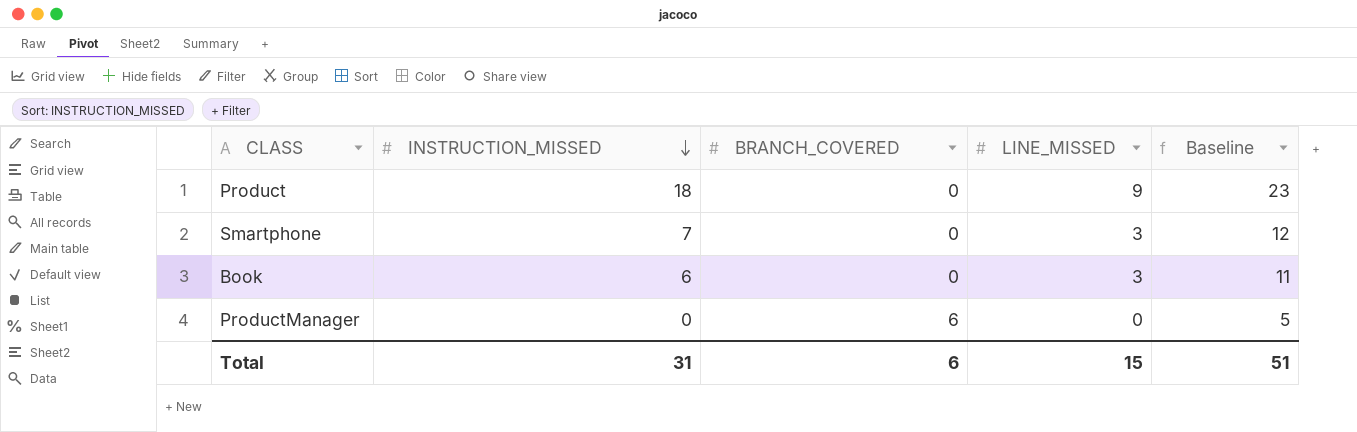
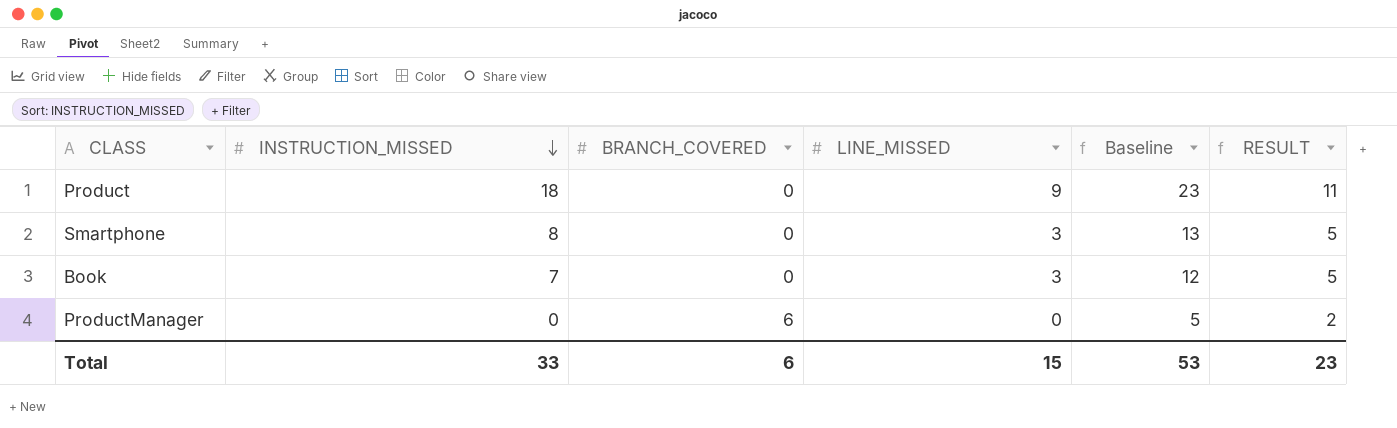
column RESULT | formula: none -> [LINE_MISSED] + 2
Smartphone | INSTRUCTION_MISSED: 7 -> 8
Smartphone | Baseline: 12 -> 13
Book | INSTRUCTION_MISSED: 6 -> 7
Book | Baseline: 11 -> 12
Total | INSTRUCTION_MISSED: 31 -> 33
Total | Baseline: 51 -> 53

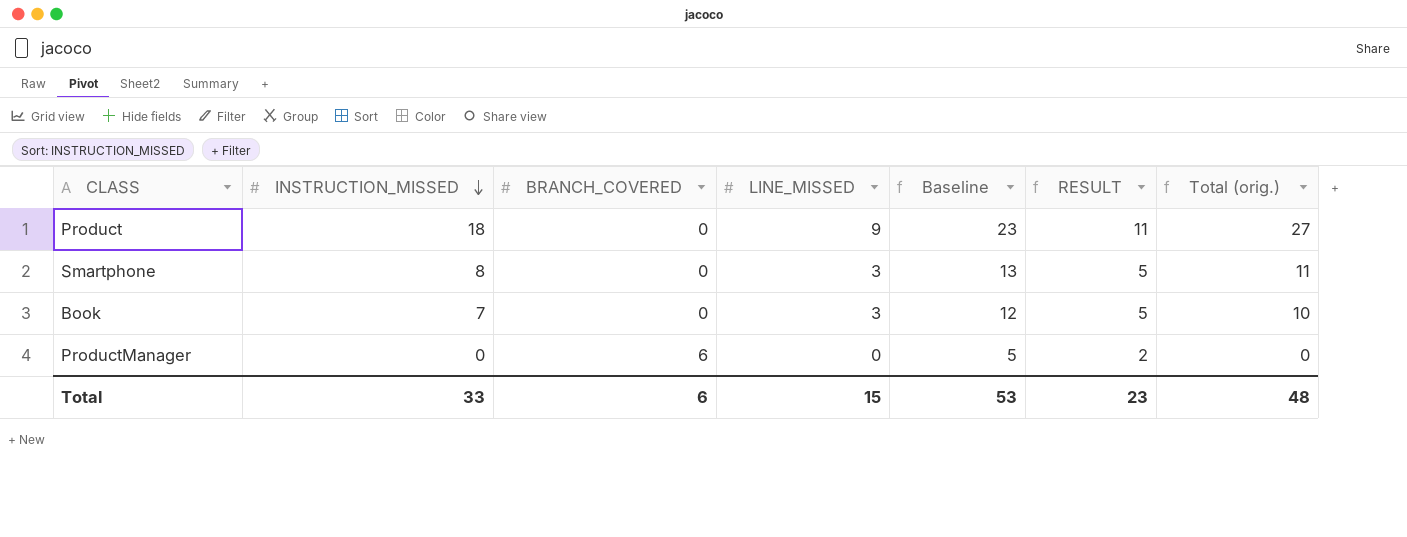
column Total (orig.) | formula: none -> [INSTRUCTION_MISSED] + [LINE_MISSED]

